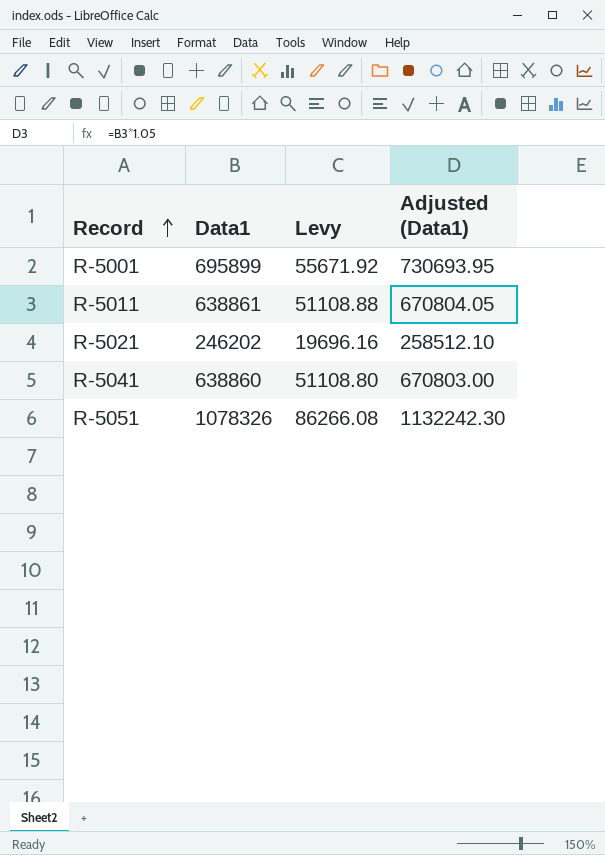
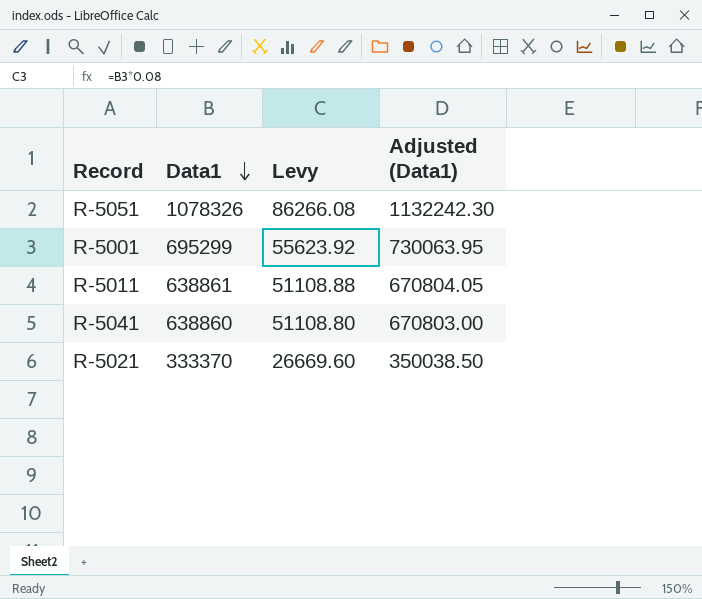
row order: Record ascending -> Data1 descending
R-5001 | Data1: 695899 -> 695299
R-5001 | Levy: 55671.92 -> 55623.92
R-5001 | Adjusted (Data1): 730693.95 -> 730063.95
R-5021 | Data1: 246202 -> 333370
R-5021 | Levy: 19696.16 -> 26669.60
R-5021 | Adjusted (Data1): 258512.10 -> 350038.50

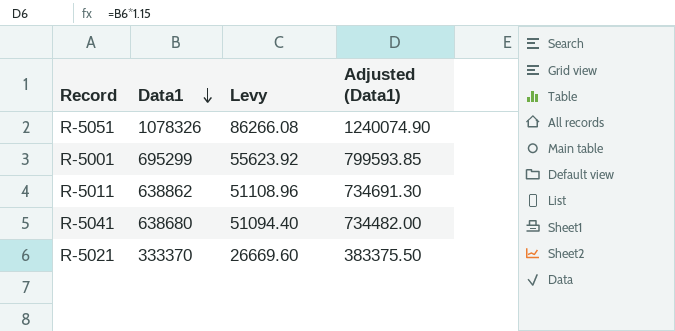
column Adjusted (Data1) | formula: [Data1] * 1.05 -> [Data1] * 1.15
R-5011 | Data1: 638861 -> 638862
R-5011 | Levy: 51108.88 -> 51108.96
R-5041 | Data1: 638860 -> 638680
R-5041 | Levy: 51108.80 -> 51094.40

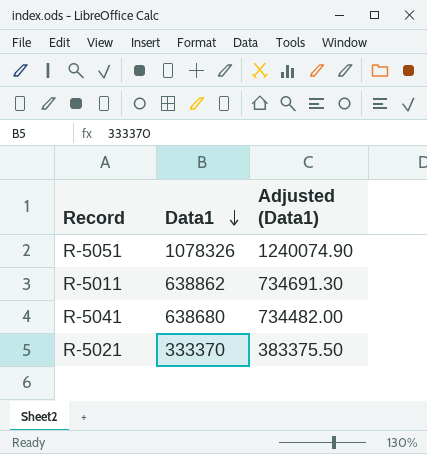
column Levy | formula: [Data1] * 0.08 -> none
row R-5001: 695299 | 55623.92 | 799593.85 -> none

